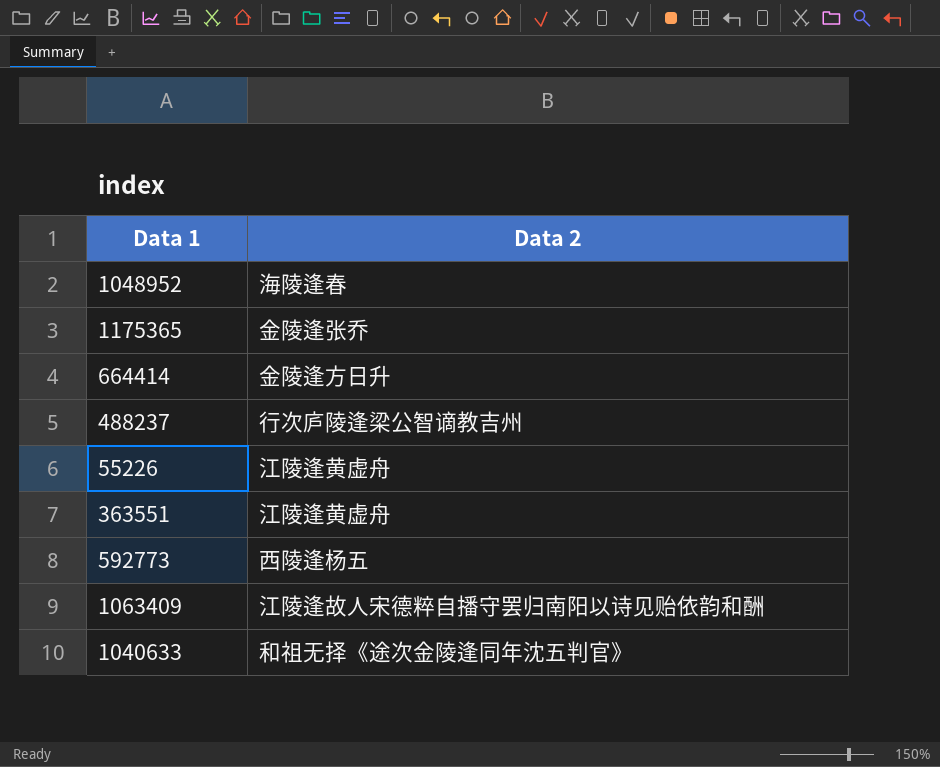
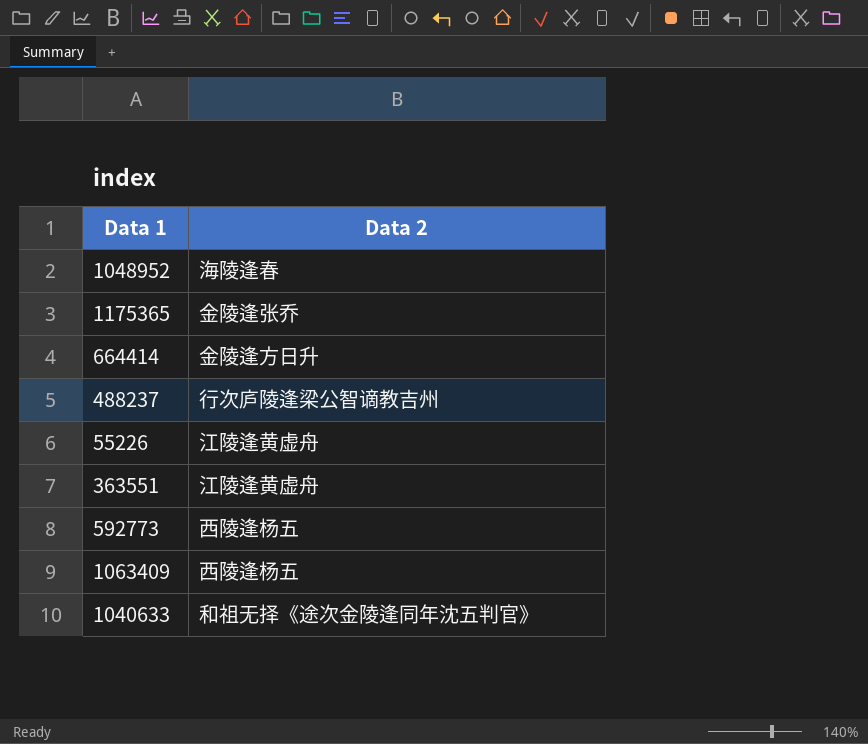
1063409 | Data 2: 江陵逢故人宋德粹自播守罢归南阳以诗见贻依韵和酬 -> 西陵逢杨五

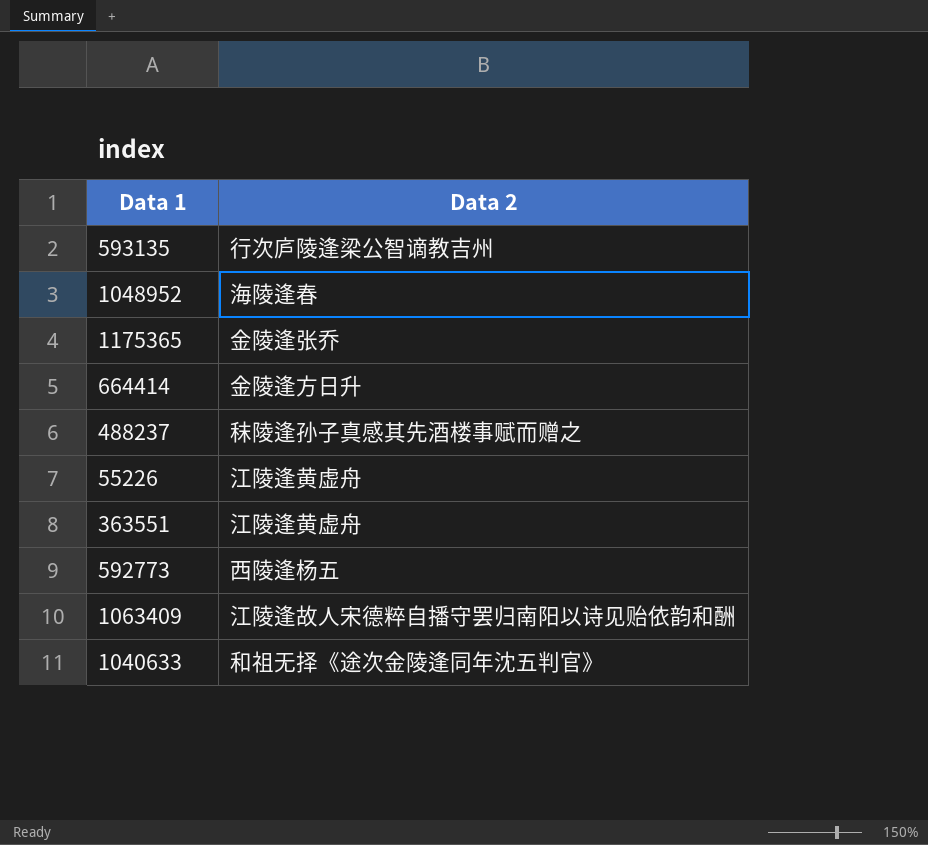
row 593135: none -> 行次庐陵逢梁公智谪教吉州
488237 | Data 2: 行次庐陵逢梁公智谪教吉州 -> 秣陵逢孙子真感其先酒楼事赋而赠之
1063409 | Data 2: 西陵逢杨五 -> 江陵逢故人宋德粹自播守罢归南阳以诗见贻依韵和酬

